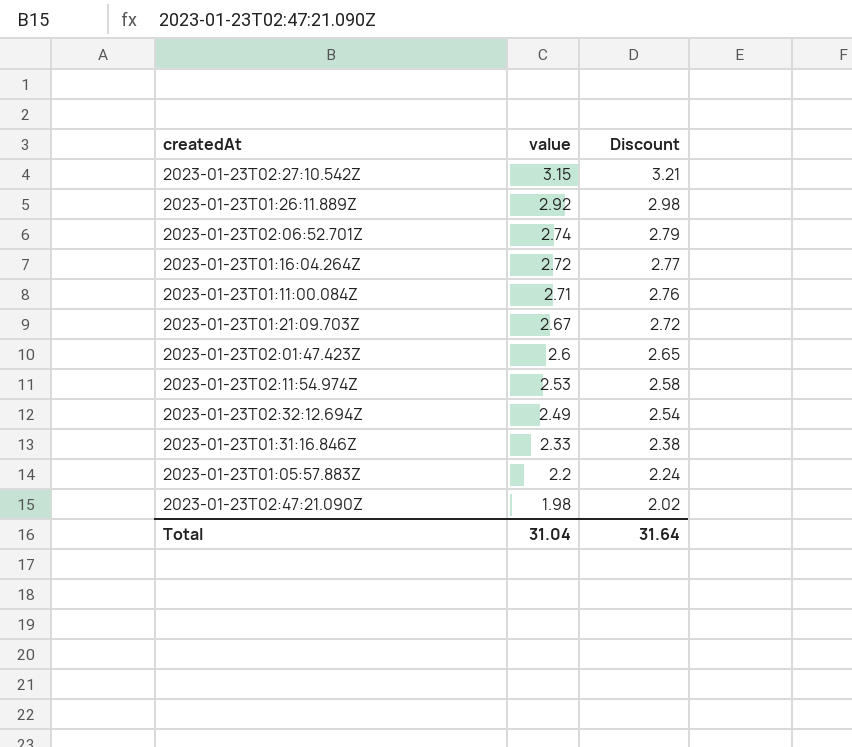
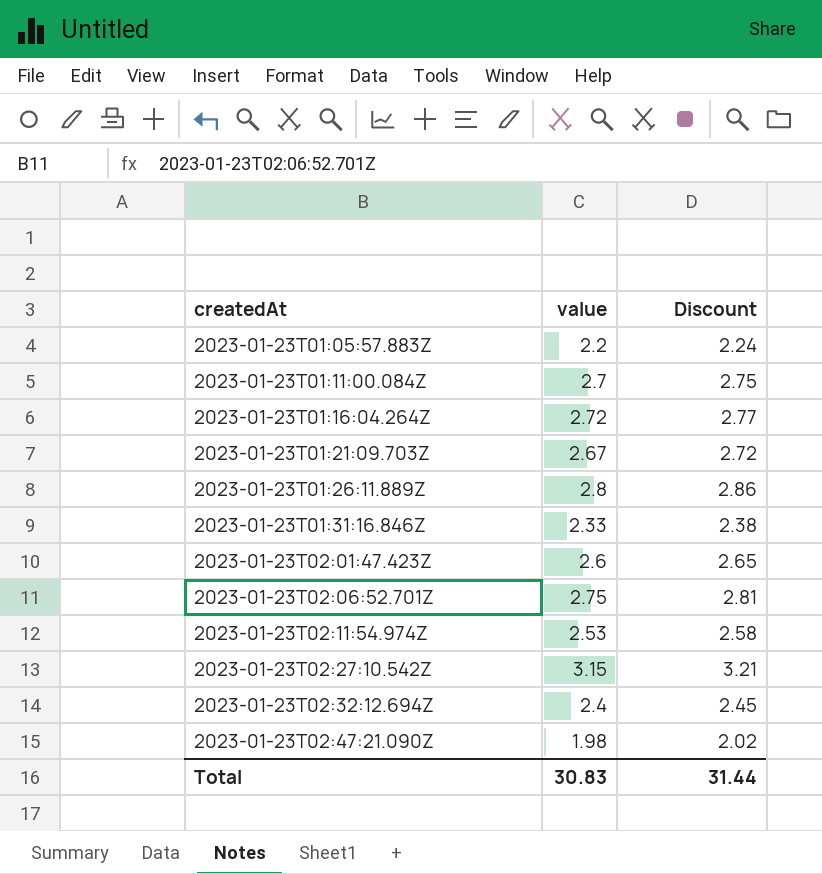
row order: value descending -> createdAt ascending
2023-01-23T01:11:00.084Z | value: 2.71 -> 2.7
2023-01-23T01:11:00.084Z | Discount: 2.76 -> 2.75
2023-01-23T01:26:11.889Z | value: 2.92 -> 2.8
2023-01-23T01:26:11.889Z | Discount: 2.98 -> 2.86
2023-01-23T02:06:52.701Z | value: 2.74 -> 2.75
2023-01-23T02:06:52.701Z | Discount: 2.79 -> 2.81
2023-01-23T02:32:12.694Z | value: 2.49 -> 2.4
2023-01-23T02:32:12.694Z | Discount: 2.54 -> 2.45
Total | value: 31.04 -> 30.83
Total | Discount: 31.64 -> 31.44

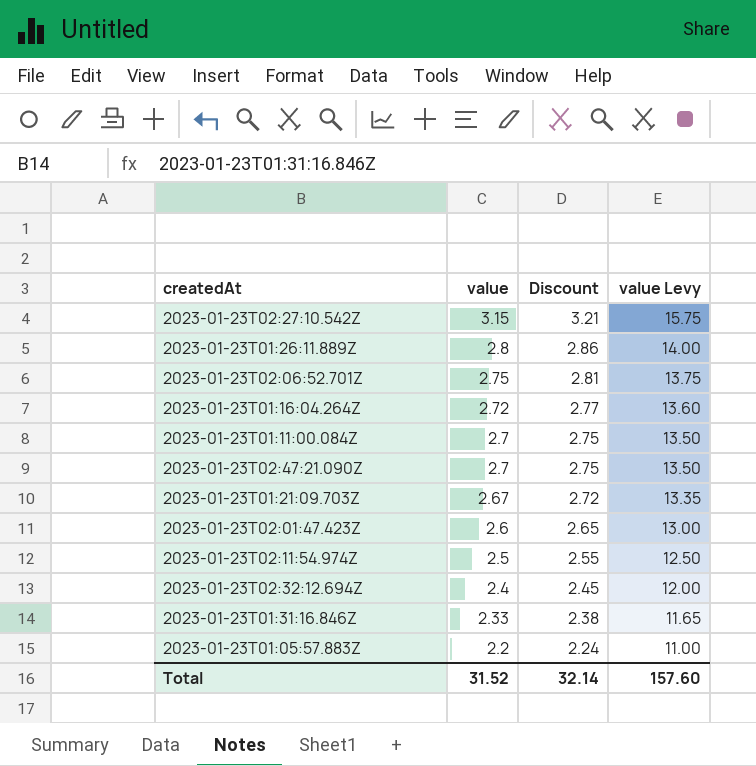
row order: createdAt ascending -> value descending
column value Levy | formula: none -> [value] * 5
2023-01-23T02:47:21.090Z | value: 1.98 -> 2.7
2023-01-23T02:47:21.090Z | Discount: 2.02 -> 2.75
2023-01-23T02:11:54.974Z | value: 2.53 -> 2.5
2023-01-23T02:11:54.974Z | Discount: 2.58 -> 2.55
Total | value: 30.83 -> 31.52
Total | Discount: 31.44 -> 32.14

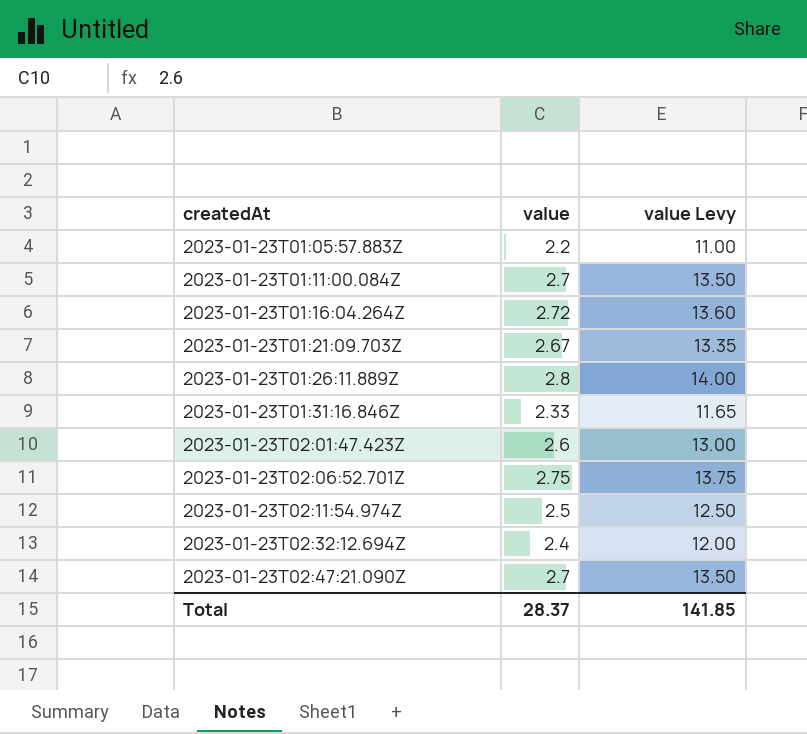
row order: value descending -> createdAt ascending
column Discount | formula: [value] * 1.02 -> none
row 2023-01-23T02:27:10.542Z: 3.15 | 3.21 | 15.75 -> none
Total | value: 31.52 -> 28.37
Total | value Levy: 157.60 -> 141.85

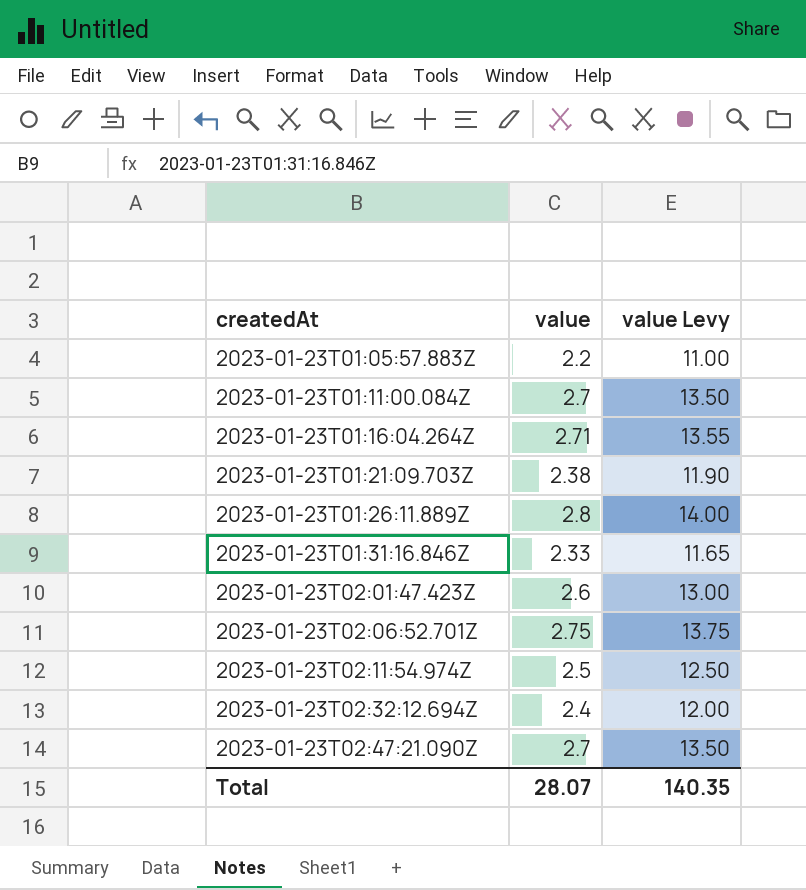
2023-01-23T01:16:04.264Z | value: 2.72 -> 2.71
2023-01-23T01:16:04.264Z | value Levy: 13.60 -> 13.55
2023-01-23T01:21:09.703Z | value: 2.67 -> 2.38
2023-01-23T01:21:09.703Z | value Levy: 13.35 -> 11.90
Total | value: 28.37 -> 28.07
Total | value Levy: 141.85 -> 140.35

